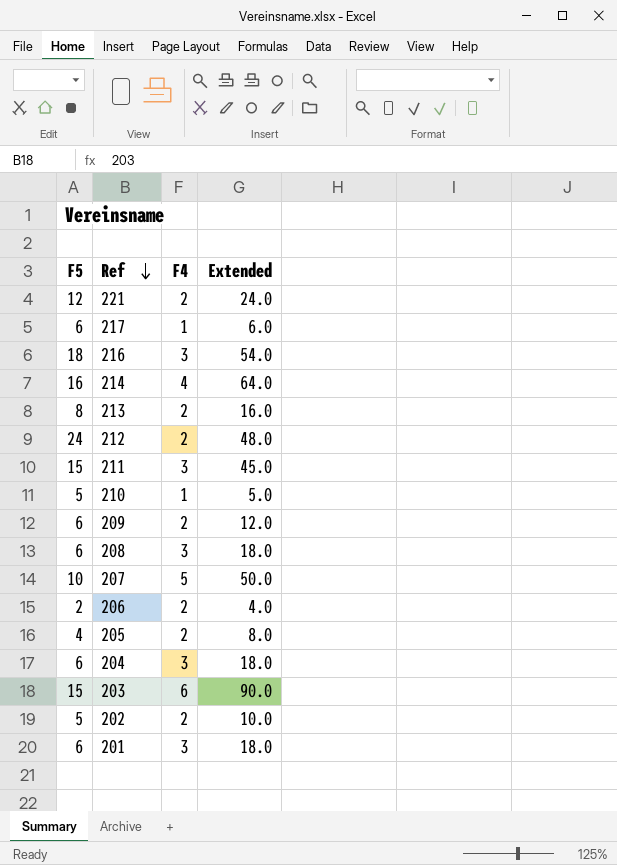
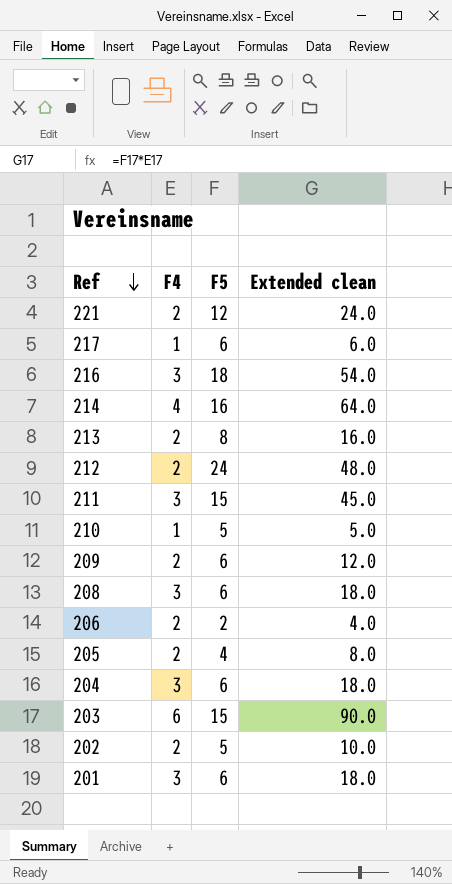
column F5 | position: 1 -> 3
column name: Extended -> Extended clean
row 207: 10 | 5 | 50.0 -> none

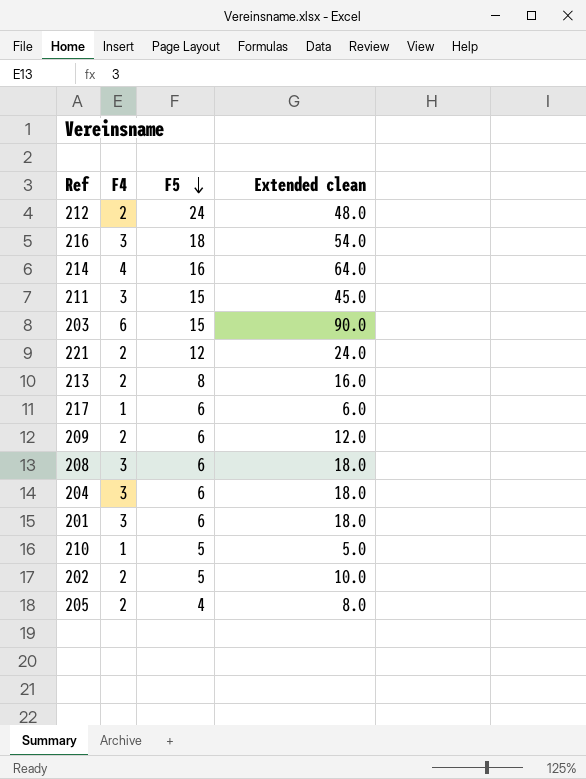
row order: Ref descending -> F5 descending
row 206: 2 | 2 | 4.0 -> none

